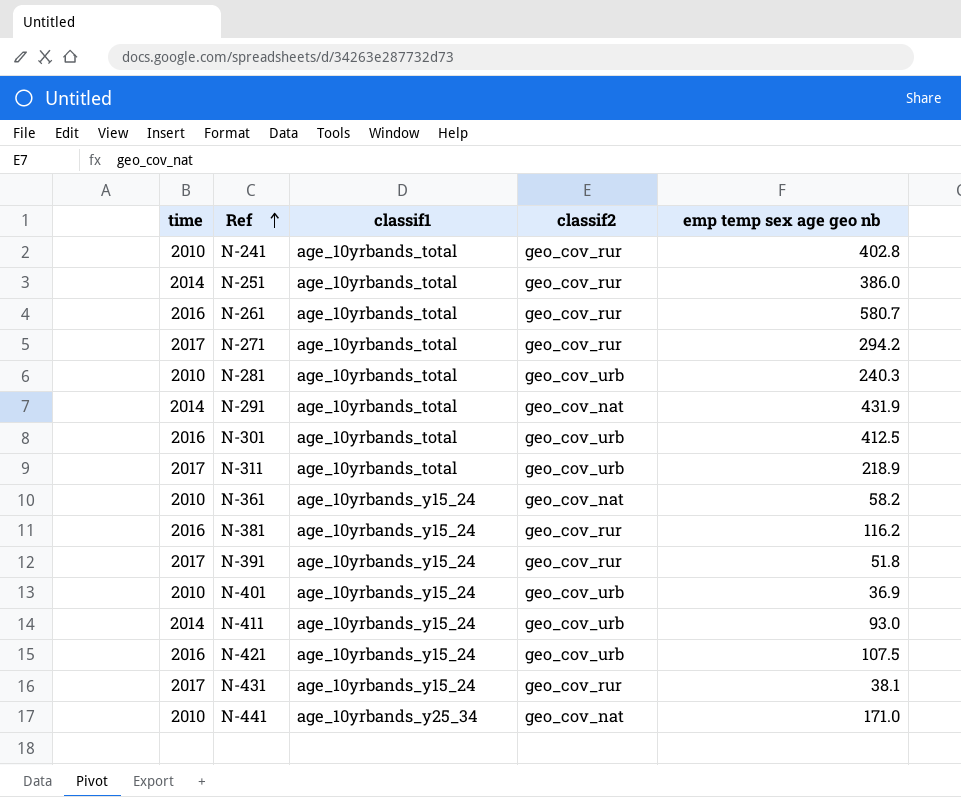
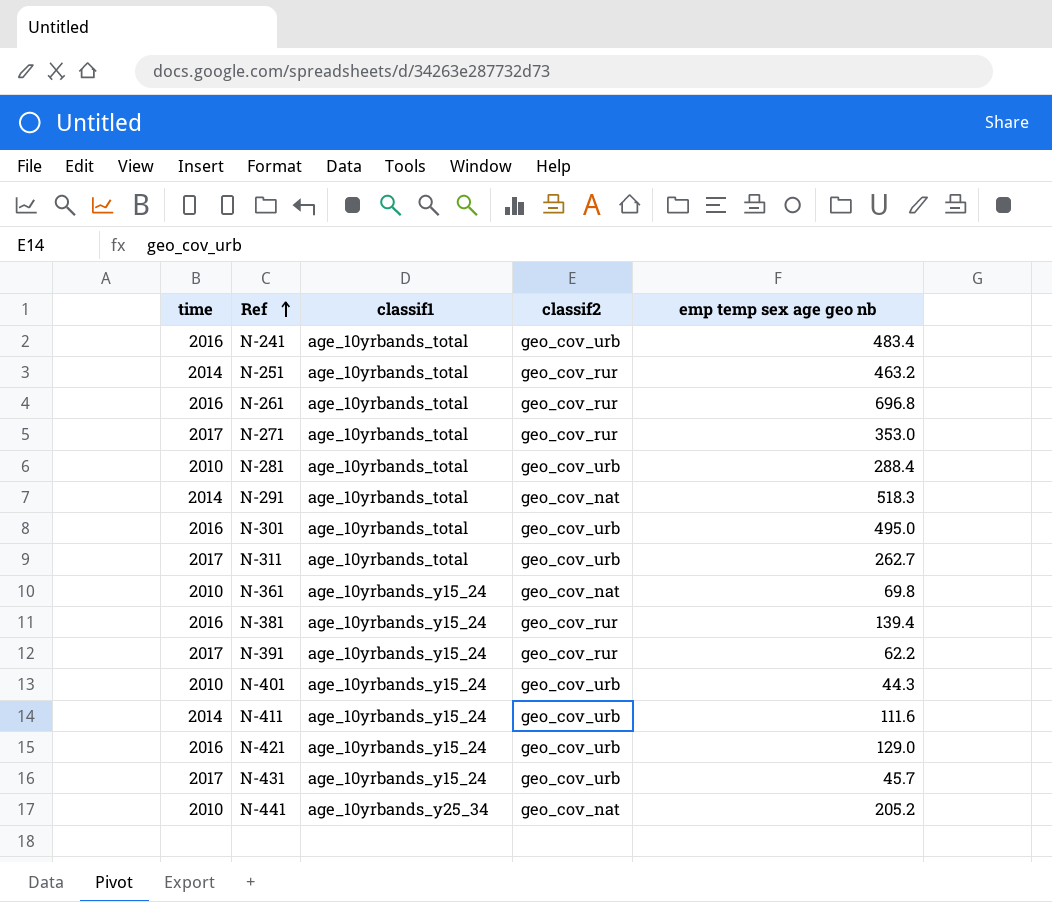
N-241 | time: 2010 -> 2016
N-241 | classif2: geo_cov_rur -> geo_cov_urb
N-241 | emp temp sex age geo nb: 402.8 -> 483.4
N-251 | emp temp sex age geo nb: 386.0 -> 463.2
N-261 | emp temp sex age geo nb: 580.7 -> 696.8
N-271 | emp temp sex age geo nb: 294.2 -> 353.0
N-281 | emp temp sex age geo nb: 240.3 -> 288.4
N-291 | emp temp sex age geo nb: 431.9 -> 518.3
N-301 | emp temp sex age geo nb: 412.5 -> 495.0
N-311 | emp temp sex age geo nb: 218.9 -> 262.7
N-361 | emp temp sex age geo nb: 58.2 -> 69.8
N-381 | emp temp sex age geo nb: 116.2 -> 139.4
N-391 | emp temp sex age geo nb: 51.8 -> 62.2
N-401 | emp temp sex age geo nb: 36.9 -> 44.3
N-411 | emp temp sex age geo nb: 93.0 -> 111.6
N-421 | emp temp sex age geo nb: 107.5 -> 129.0
N-431 | classif2: geo_cov_rur -> geo_cov_urb
N-431 | emp temp sex age geo nb: 38.1 -> 45.7
N-441 | emp temp sex age geo nb: 171.0 -> 205.2

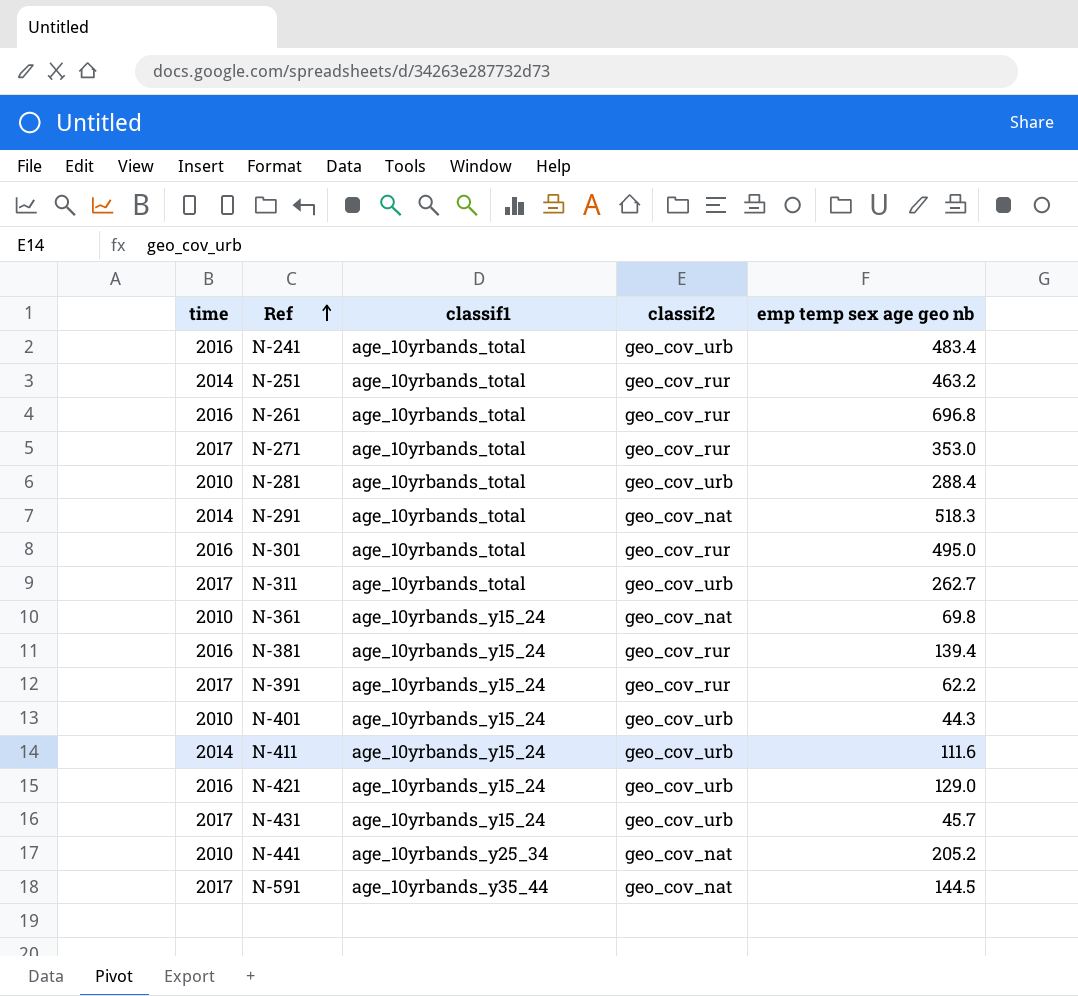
N-301 | classif2: geo_cov_urb -> geo_cov_rur
row N-591: none -> 2017 | age_10yrbands_y35_44 | geo_cov_nat | 144.5

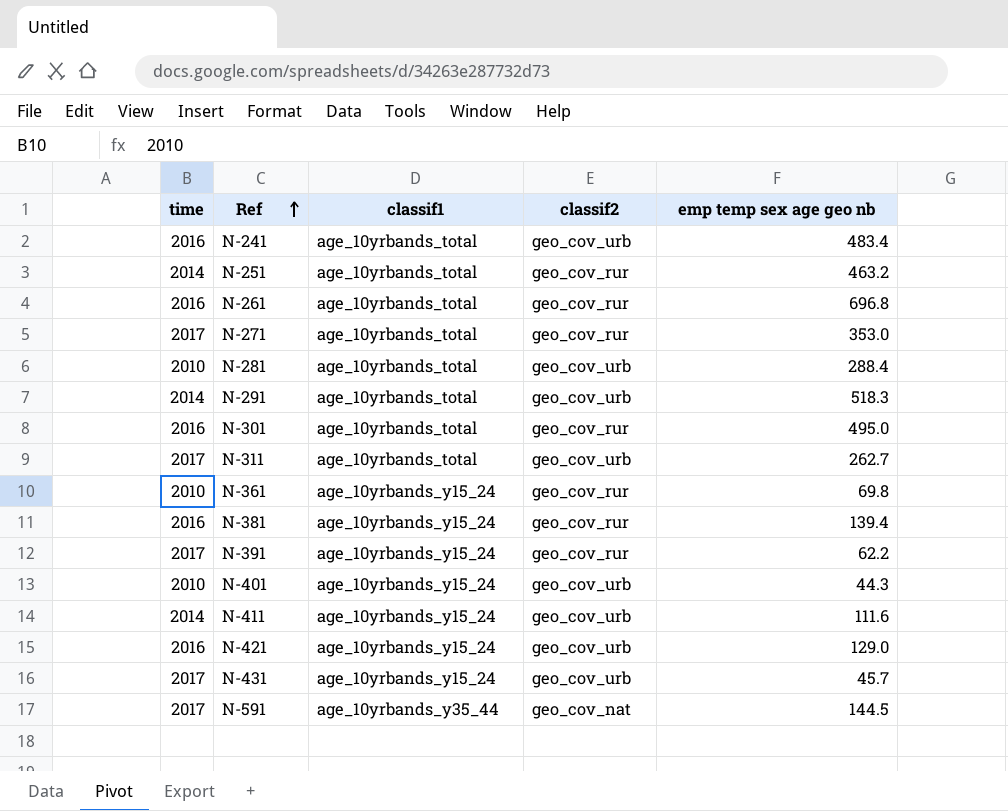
row N-441: 2010 | age_10yrbands_y25_34 | geo_cov_nat | 205.2 -> none
N-291 | classif2: geo_cov_nat -> geo_cov_urb
N-361 | classif2: geo_cov_nat -> geo_cov_rur

